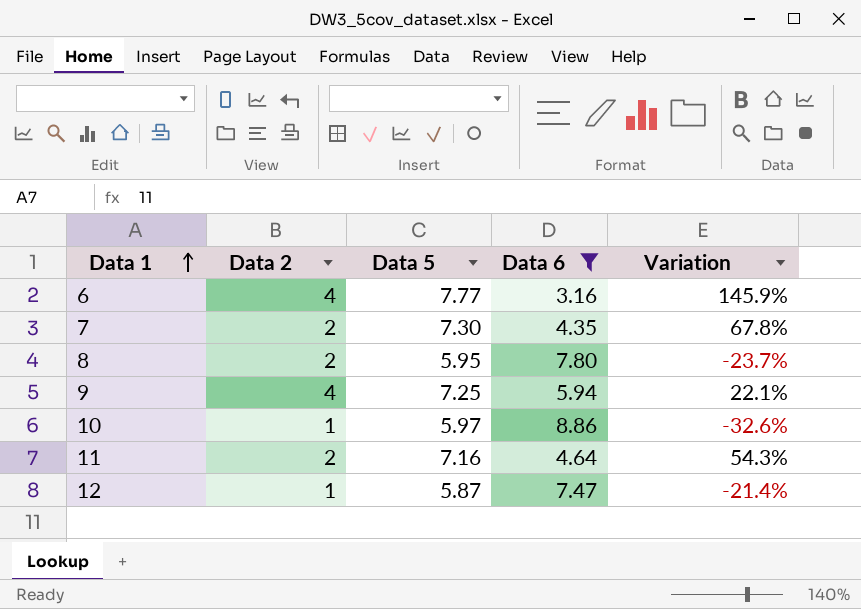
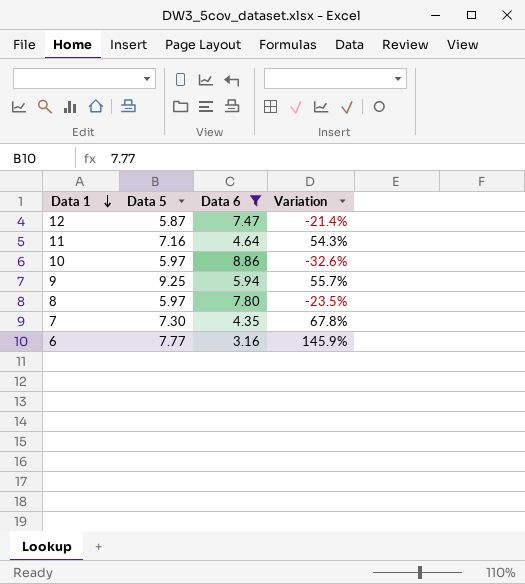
row order: Data 1 ascending -> Data 1 descending
column Data 2 | position: 2 -> none
9 | Data 5: 7.25 -> 9.25
9 | Variation: 22.1% -> 55.7%
8 | Data 5: 5.95 -> 5.97
8 | Variation: -23.7% -> -23.5%

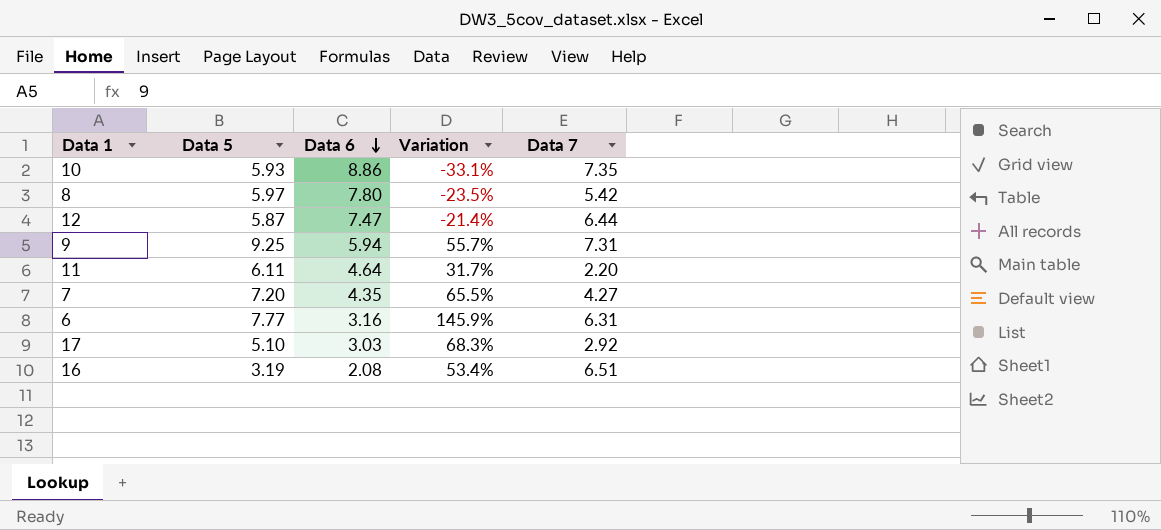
filter: Data 6 >= 3.16 -> none
row order: Data 1 descending -> Data 6 descending
column Data 7 | position: none -> 5
10 | Data 5: 5.97 -> 5.93
10 | Variation: -32.6% -> -33.1%
11 | Data 5: 7.16 -> 6.11
11 | Variation: 54.3% -> 31.7%
7 | Data 5: 7.30 -> 7.20
7 | Variation: 67.8% -> 65.5%

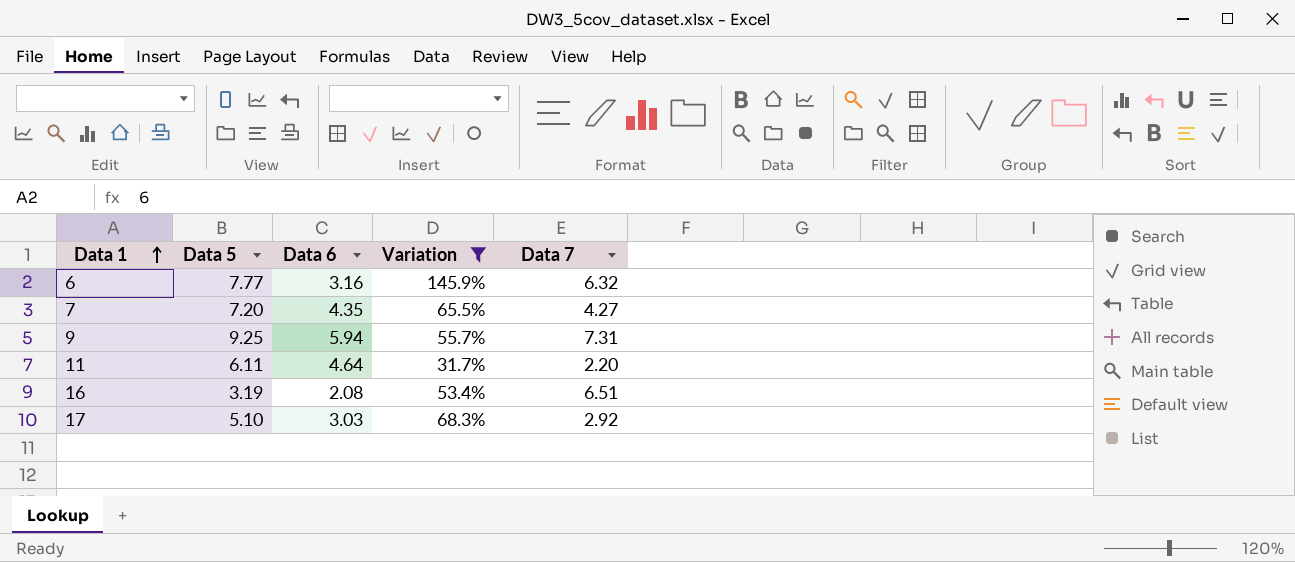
filter: none -> Variation >= 31.7%
row order: Data 6 descending -> Data 1 ascending
6 | Data 7: 6.31 -> 6.32

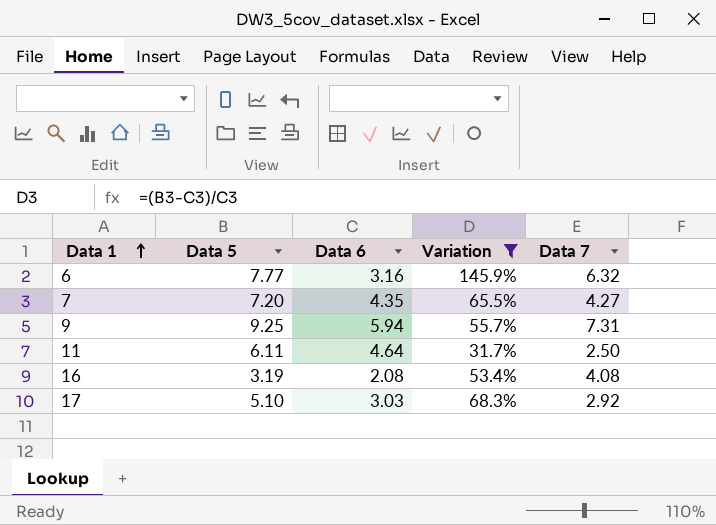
11 | Data 7: 2.20 -> 2.50
16 | Data 7: 6.51 -> 4.08

